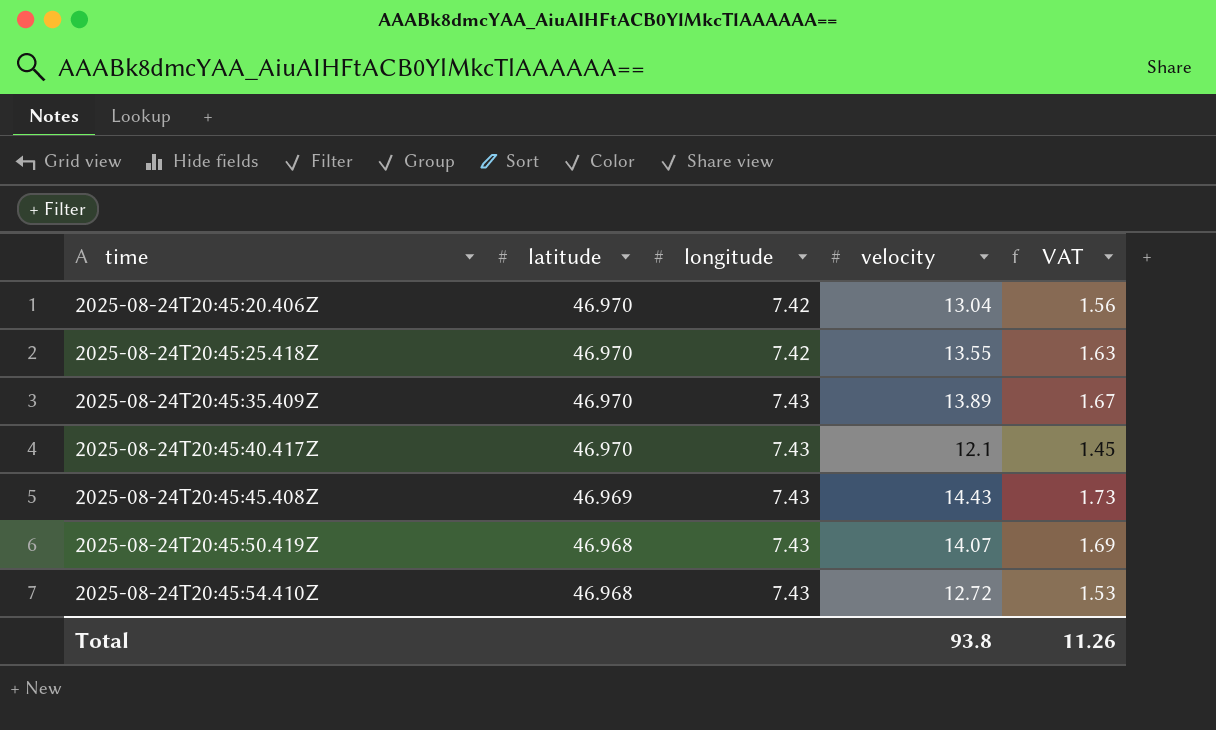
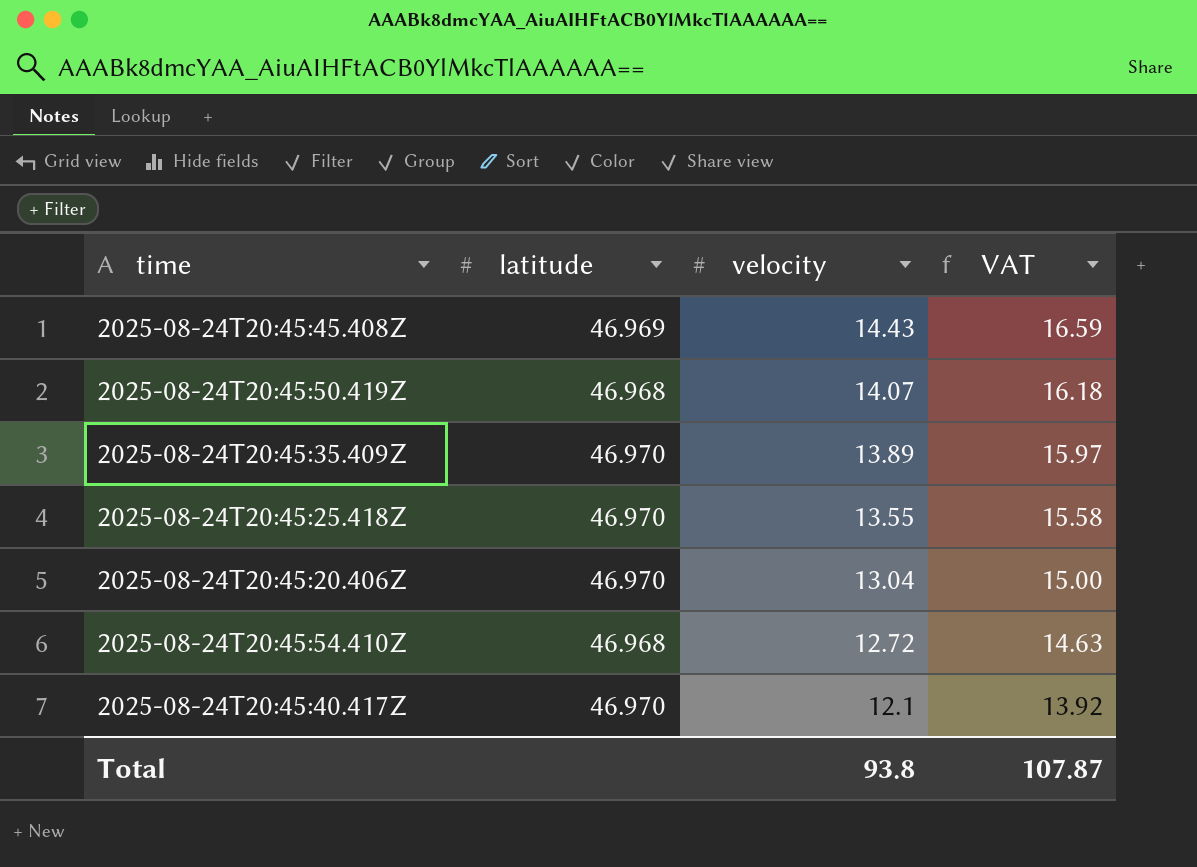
row order: time ascending -> velocity descending
column longitude | position: 3 -> none
column VAT | formula: [velocity] * 0.12 -> [velocity] * 1.15
Total | VAT: 11.26 -> 107.87

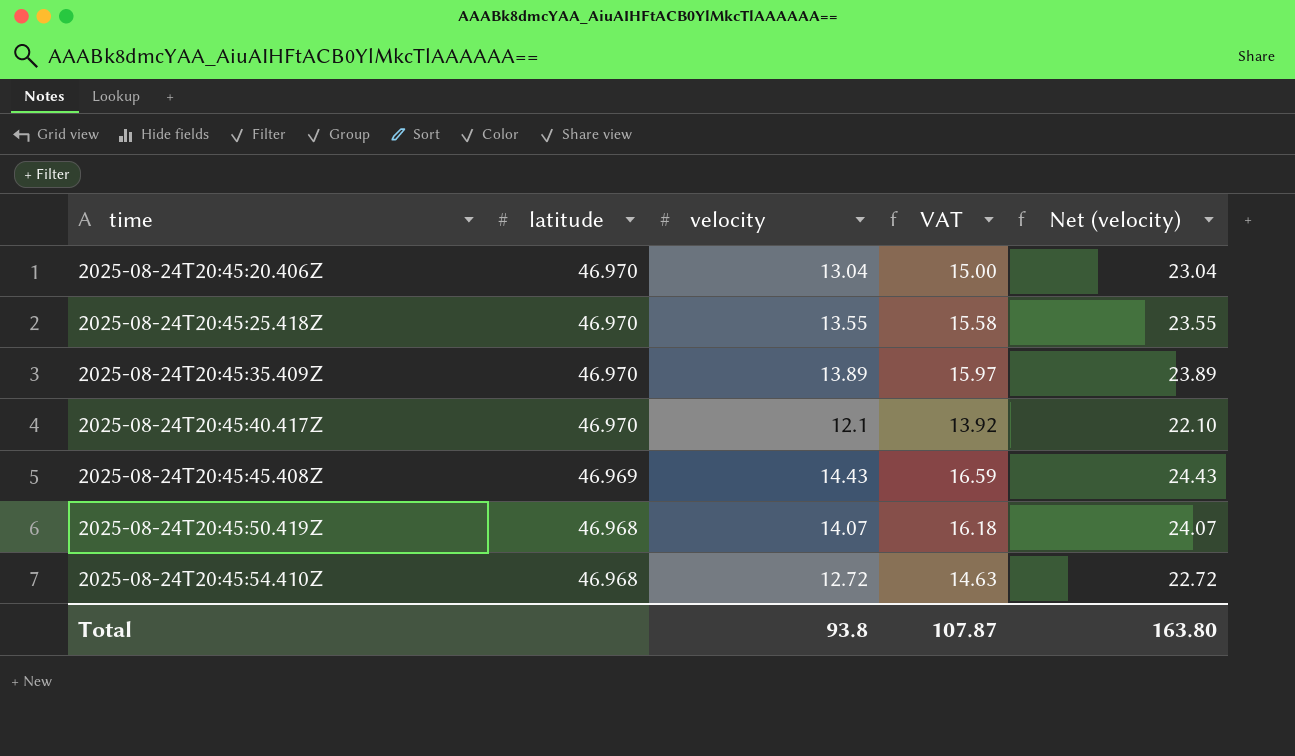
row order: velocity descending -> time ascending
column Net (velocity) | formula: none -> [velocity] + 10

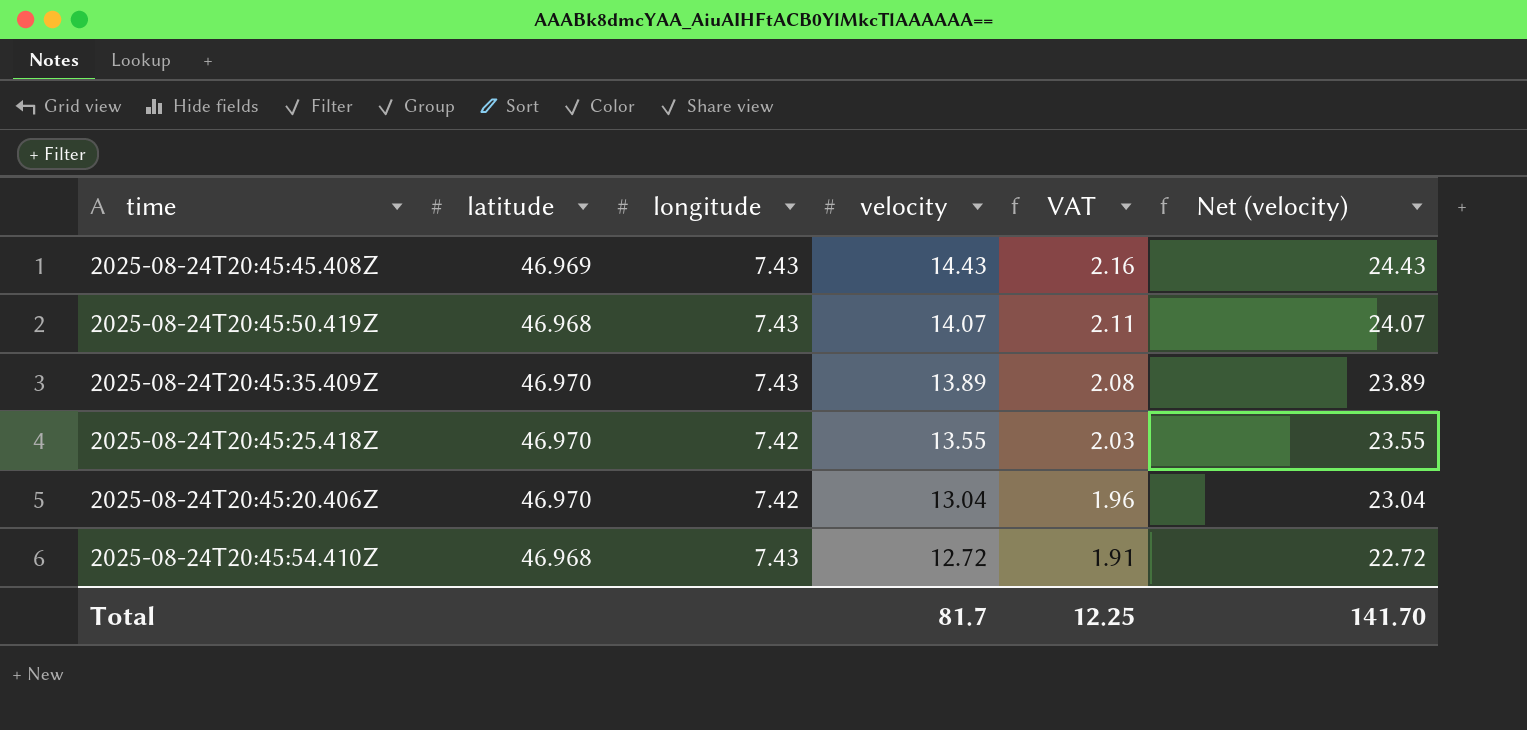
row order: time ascending -> velocity descending
column longitude | position: none -> 3
column VAT | formula: [velocity] * 1.15 -> [velocity] * 0.15
row 2025-08-24T20:45:40.417Z: 46.970 | 12.1 | 13.92 | 22.10 -> none
Total | velocity: 93.8 -> 81.7
Total | VAT: 107.87 -> 12.25
Total | Net (velocity): 163.80 -> 141.70

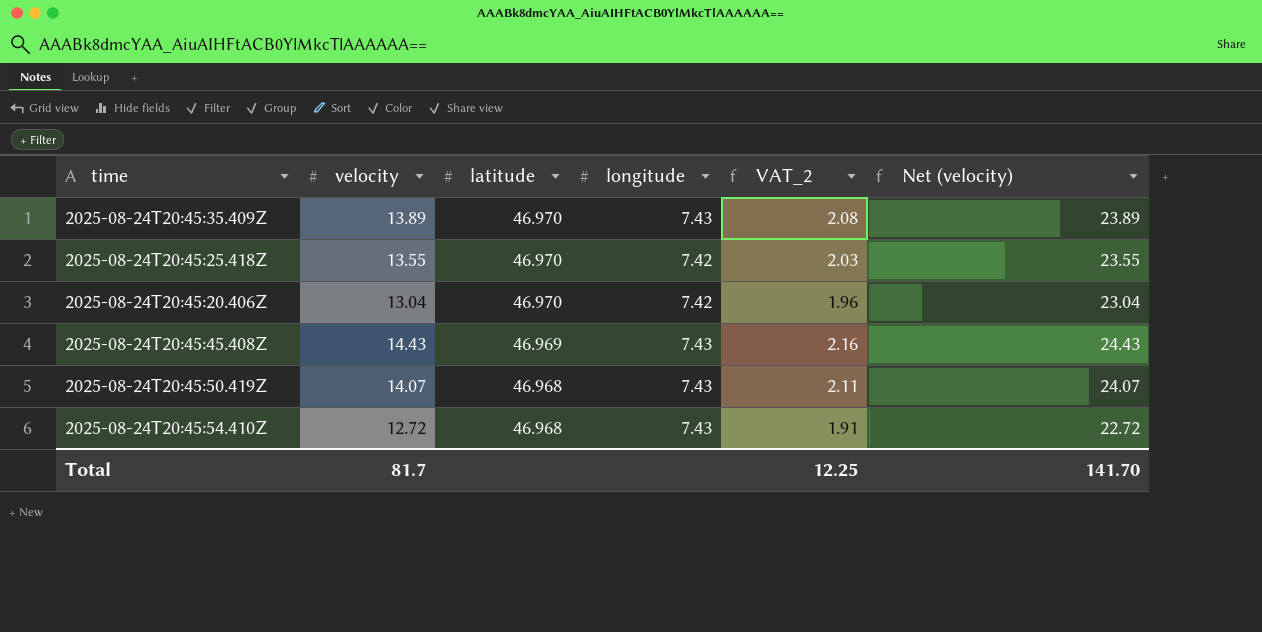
row order: velocity descending -> latitude descending
column velocity | position: 4 -> 2
column name: VAT -> VAT_2

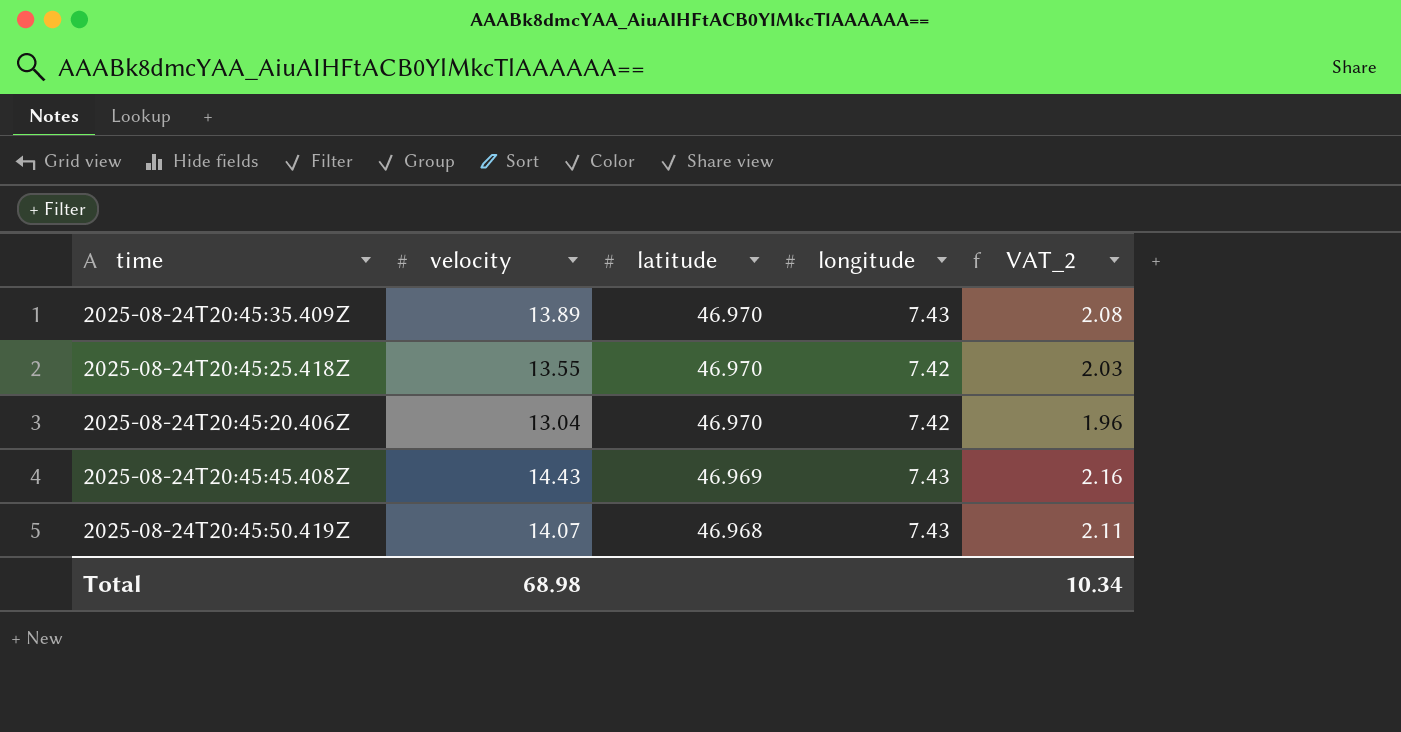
column Net (velocity) | formula: [velocity] + 10 -> none
row 2025-08-24T20:45:54.410Z: 12.72 | 46.968 | 7.43 | 1.91 | 22.72 -> none
Total | velocity: 81.7 -> 68.98
Total | VAT_2: 12.25 -> 10.34

